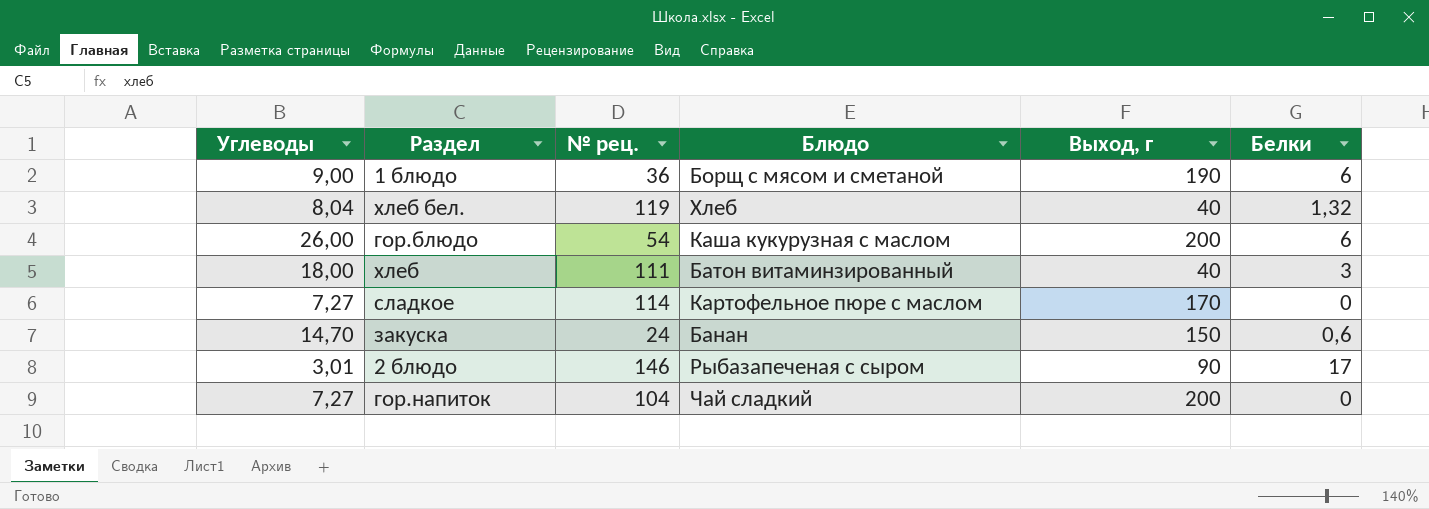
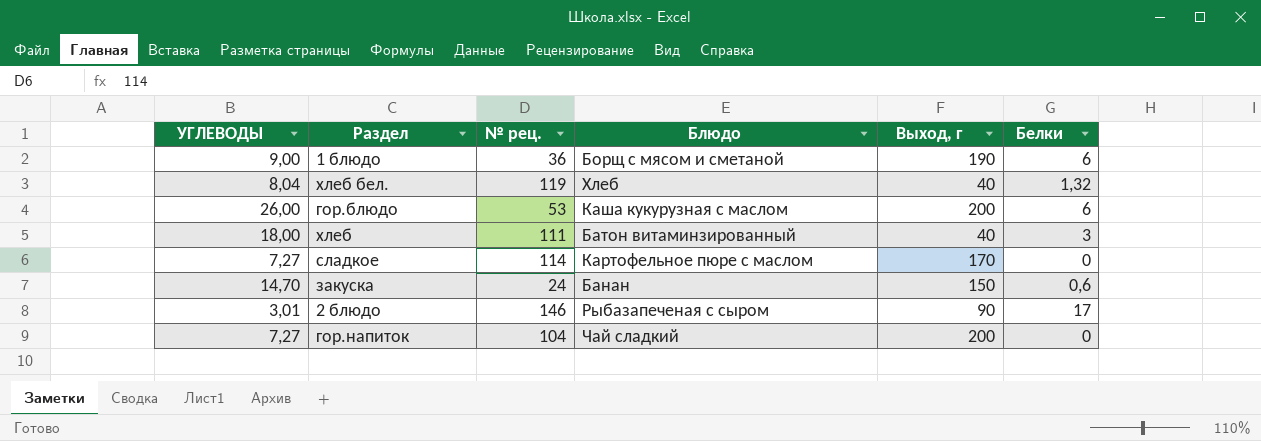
column name: Углеводы -> УГЛЕВОДЫ
гор.блюдо | № рец.: 54 -> 53

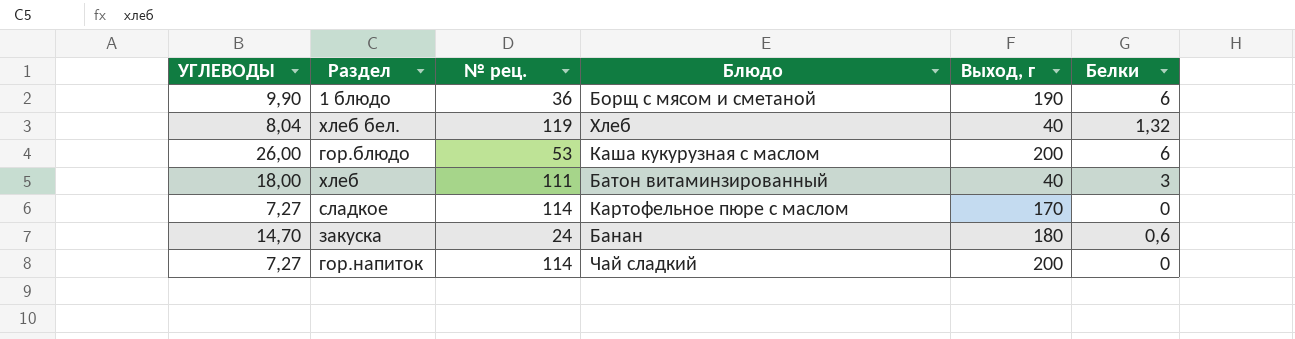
row 2 блюдо: 3,01 | 146 | Рыбазапеченая с сыром | 90 | 17 -> none
1 блюдо | УГЛЕВОДЫ: 9,00 -> 9,90
закуска | Выход, г: 150 -> 180
гор.напиток | № рец.: 104 -> 114

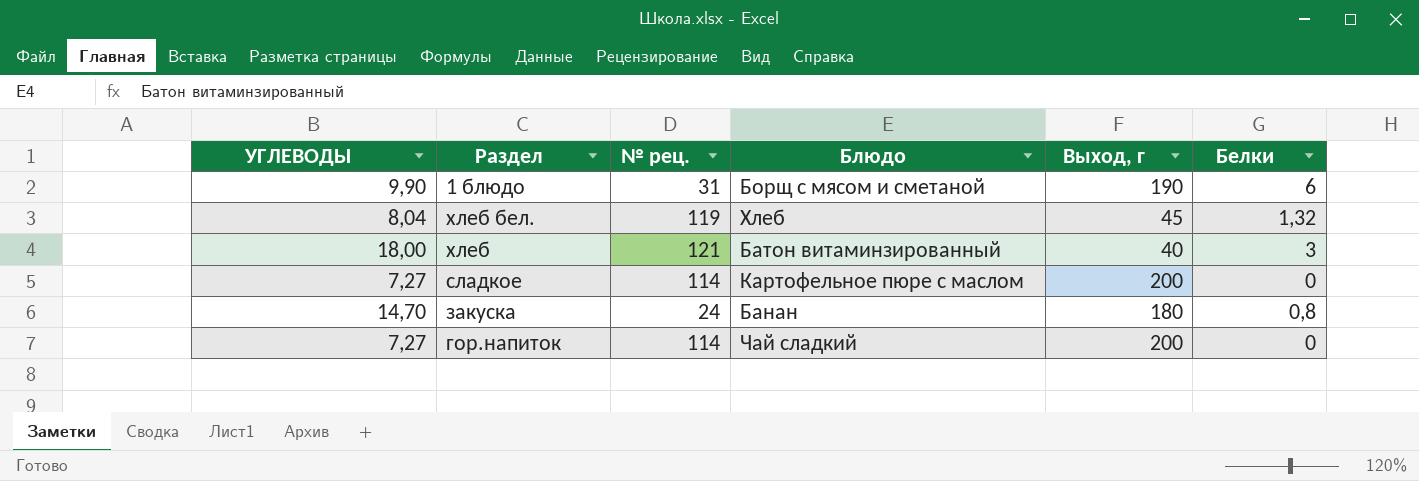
row гор.блюдо: 26,00 | 53 | Каша кукурузная с маслом | 200 | 6 -> none
1 блюдо | № рец.: 36 -> 31
хлеб бел. | Выход, г: 40 -> 45
хлеб | № рец.: 111 -> 121
сладкое | Выход, г: 170 -> 200
закуска | Белки: 0,6 -> 0,8

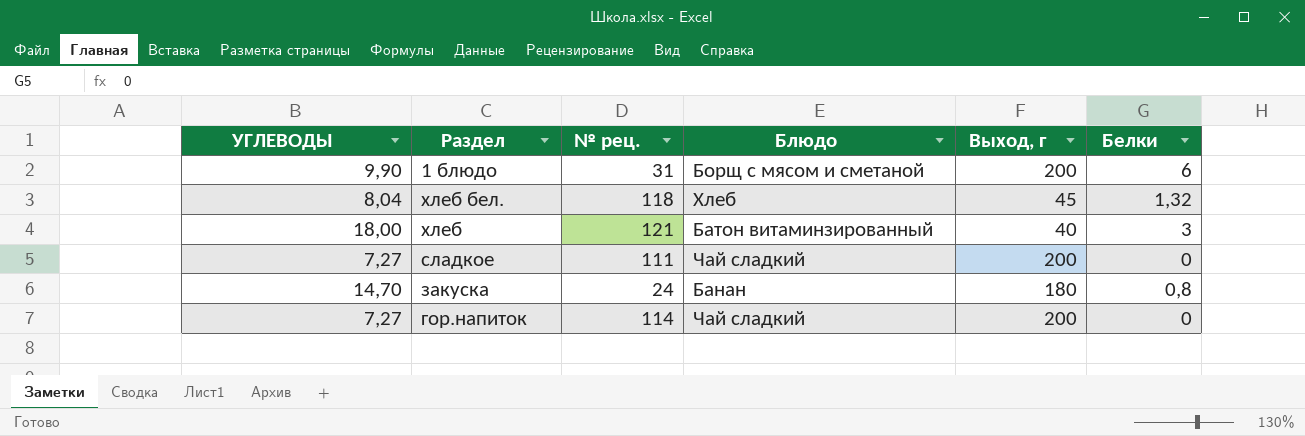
1 блюдо | Выход, г: 190 -> 200
хлеб бел. | № рец.: 119 -> 118
сладкое | № рец.: 114 -> 111
сладкое | Блюдо: Картофельное пюре с маслом -> Чай сладкий

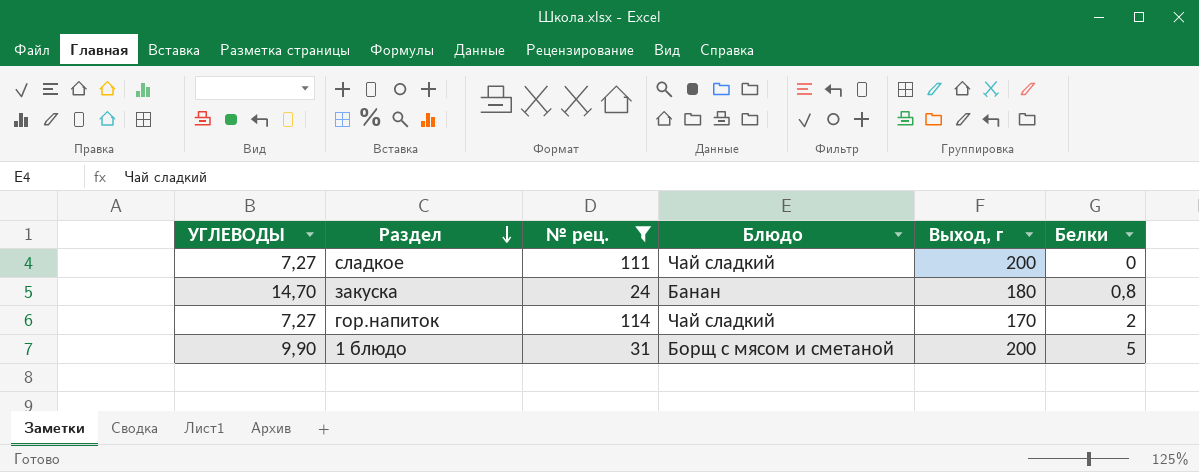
filter: none -> № рец. <= 114
row order: none -> Раздел descending
гор.напиток | Выход, г: 200 -> 170
гор.напиток | Белки: 0 -> 2
1 блюдо | Белки: 6 -> 5

